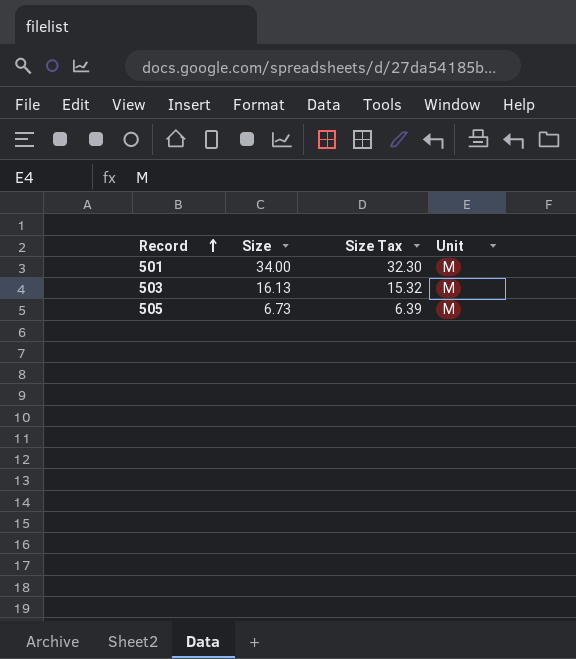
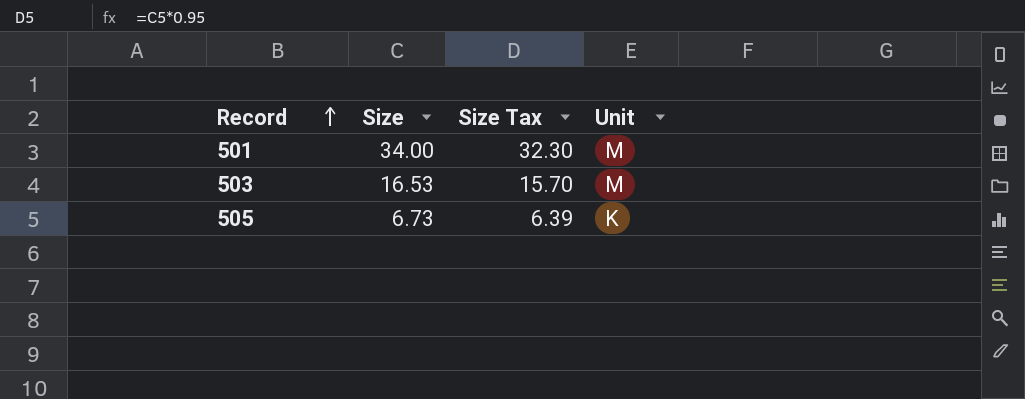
503 | Size: 16.13 -> 16.53
503 | Size Tax: 15.32 -> 15.70
505 | Unit: M -> K

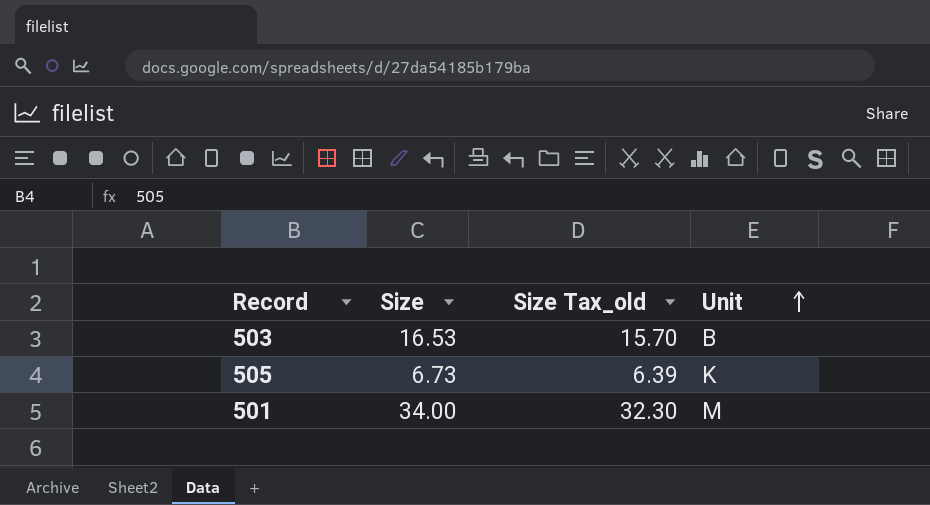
row order: Record ascending -> Unit ascending
column name: Size Tax -> Size Tax_old
503 | Unit: M -> B

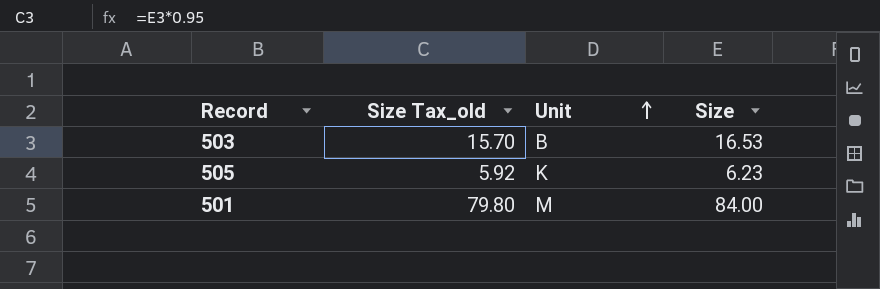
column Size | position: 2 -> 4
505 | Size Tax_old: 6.39 -> 5.92
505 | Size: 6.73 -> 6.23
501 | Size Tax_old: 32.30 -> 79.80
501 | Size: 34.00 -> 84.00

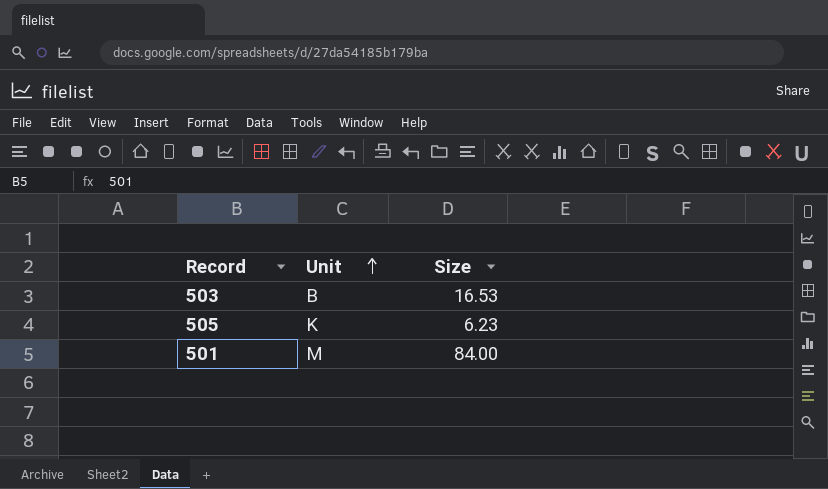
column Size Tax_old | formula: [Size] * 0.95 -> none

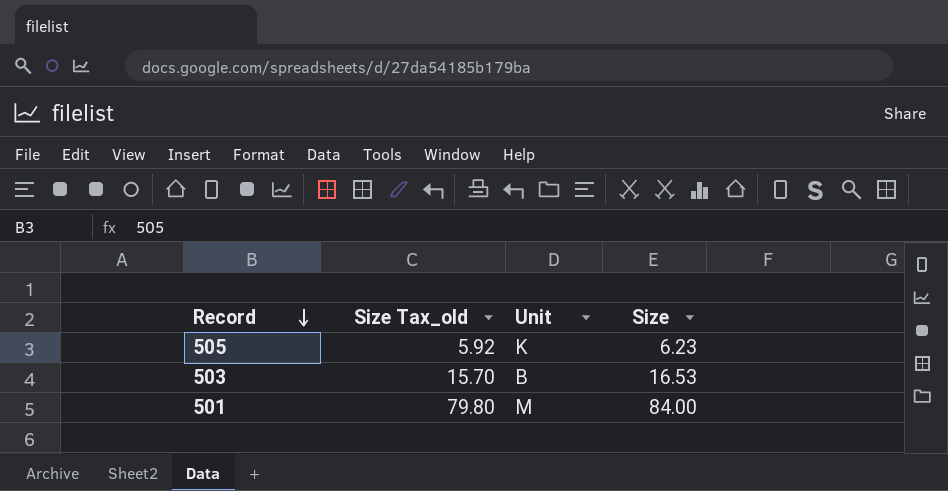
row order: Unit ascending -> Record descending
column Size Tax_old | formula: none -> [Size] * 0.95

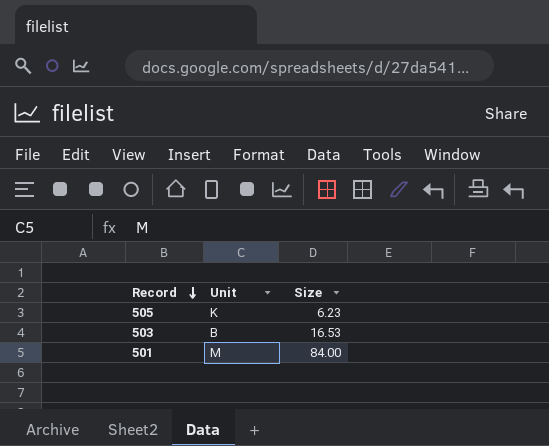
column Size Tax_old | formula: [Size] * 0.95 -> none

